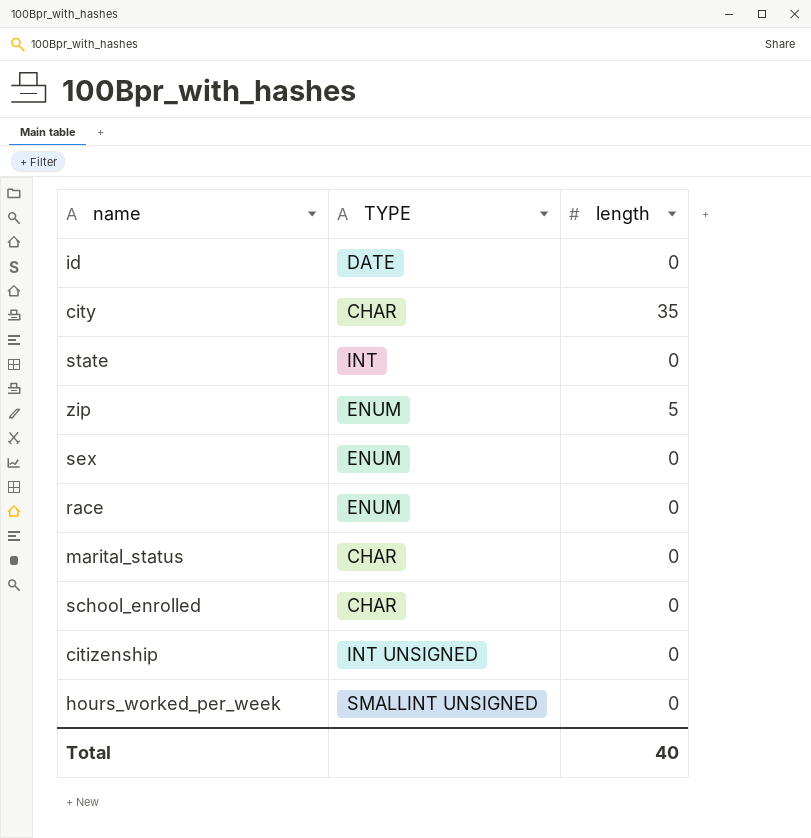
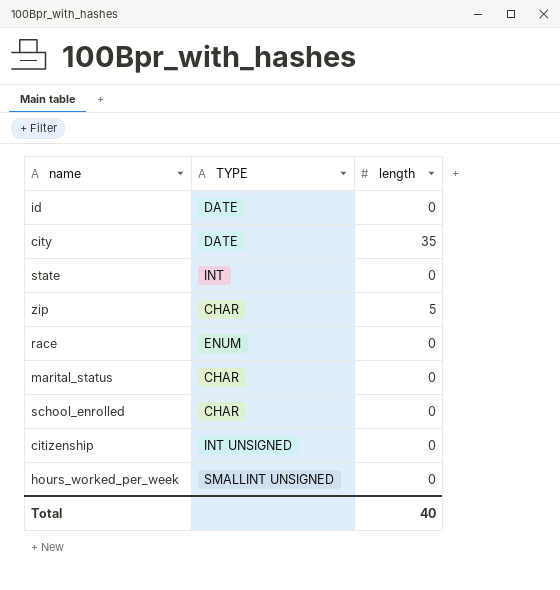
row sex: ENUM | 0 -> none
city | TYPE: CHAR -> DATE
zip | TYPE: ENUM -> CHAR

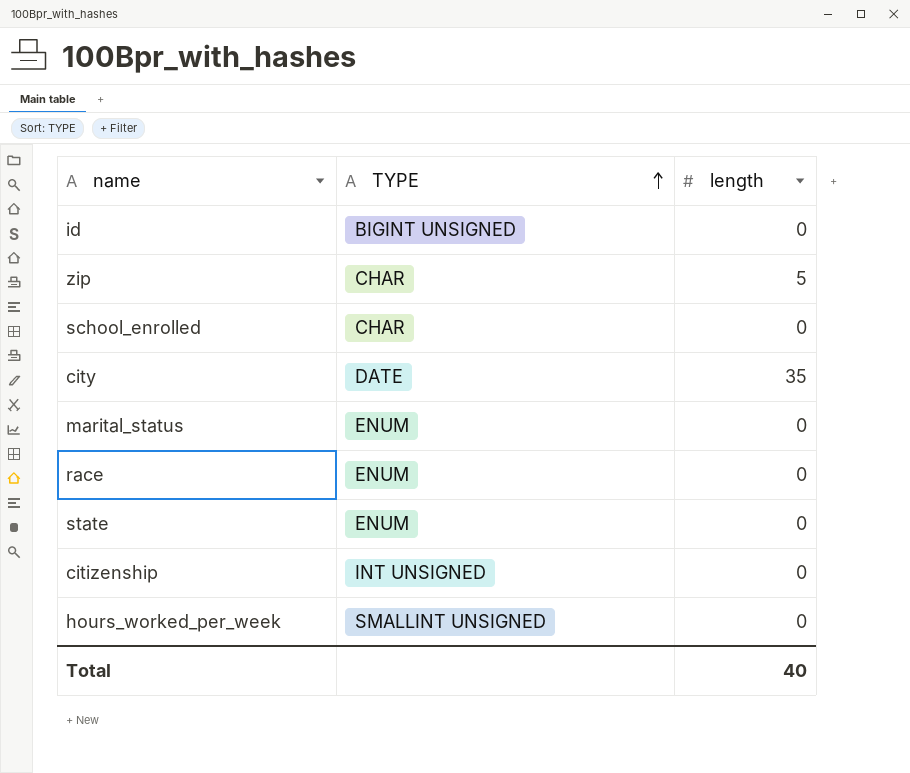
row order: none -> TYPE ascending
id | TYPE: DATE -> BIGINT UNSIGNED
marital_status | TYPE: CHAR -> ENUM
state | TYPE: INT -> ENUM

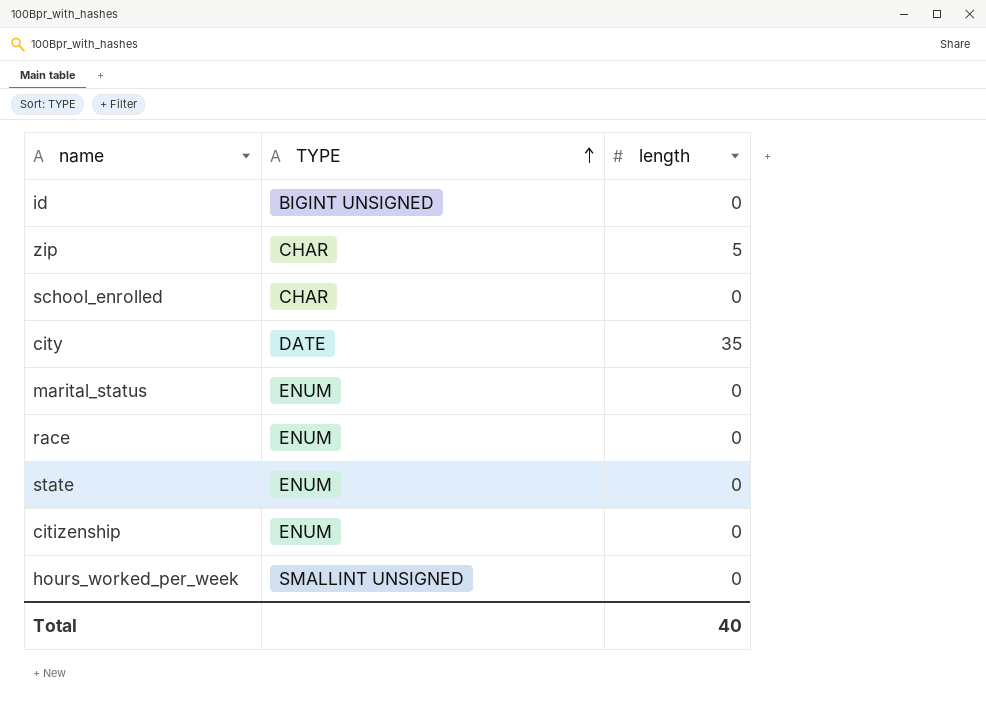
citizenship | TYPE: INT UNSIGNED -> ENUM

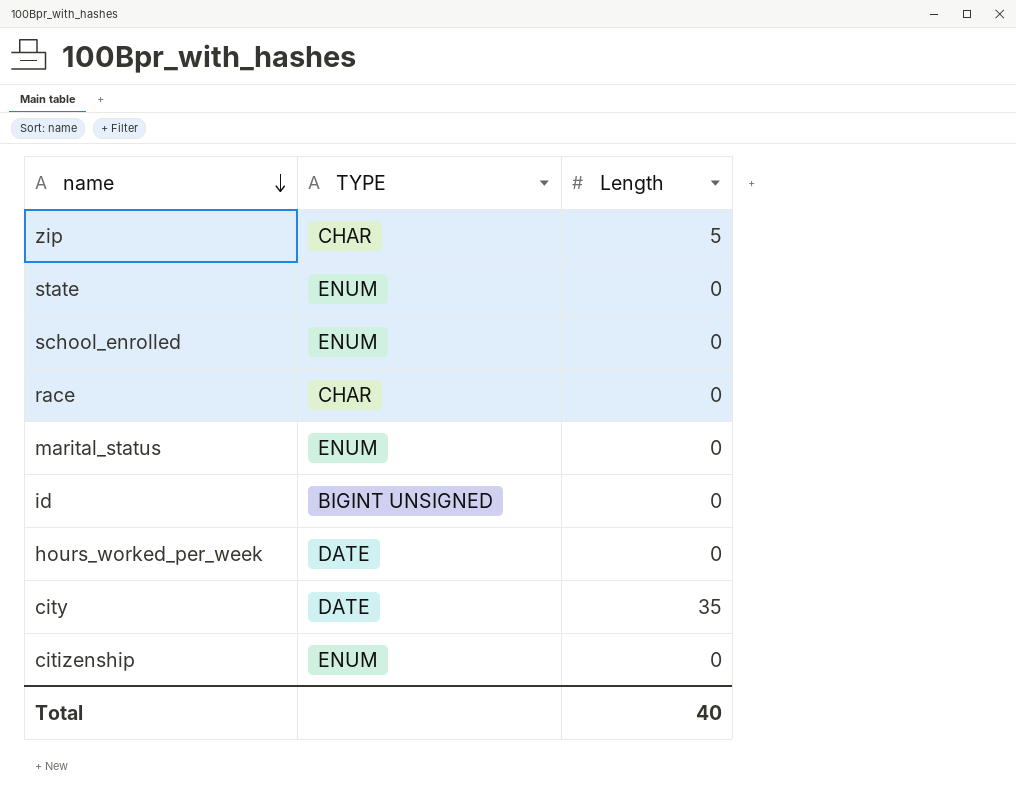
row order: TYPE ascending -> name descending
column name: length -> Length
school_enrolled | TYPE: CHAR -> ENUM
race | TYPE: ENUM -> CHAR
hours_worked_per_week | TYPE: SMALLINT UNSIGNED -> DATE

